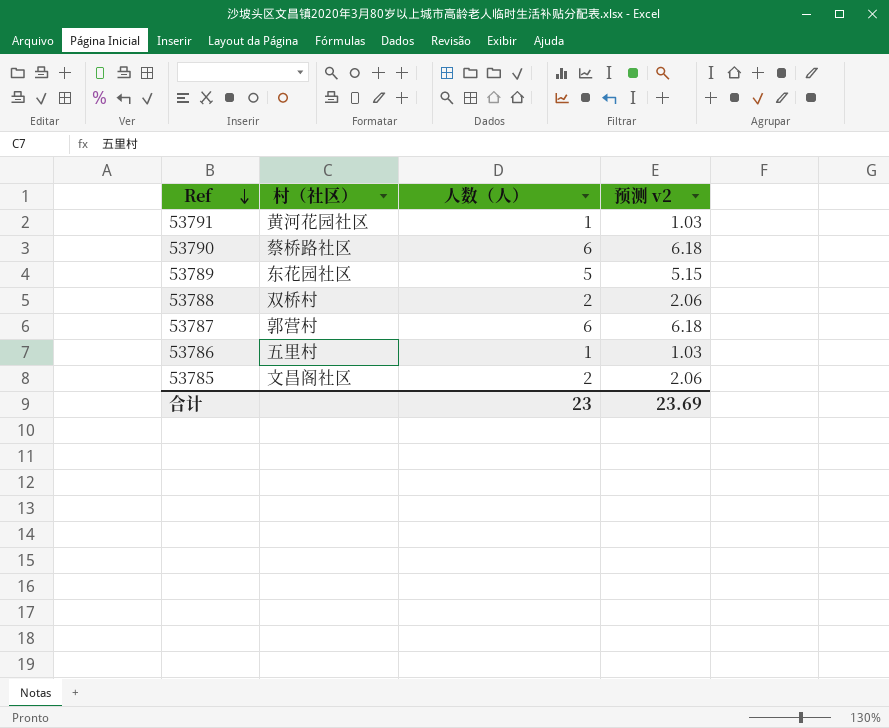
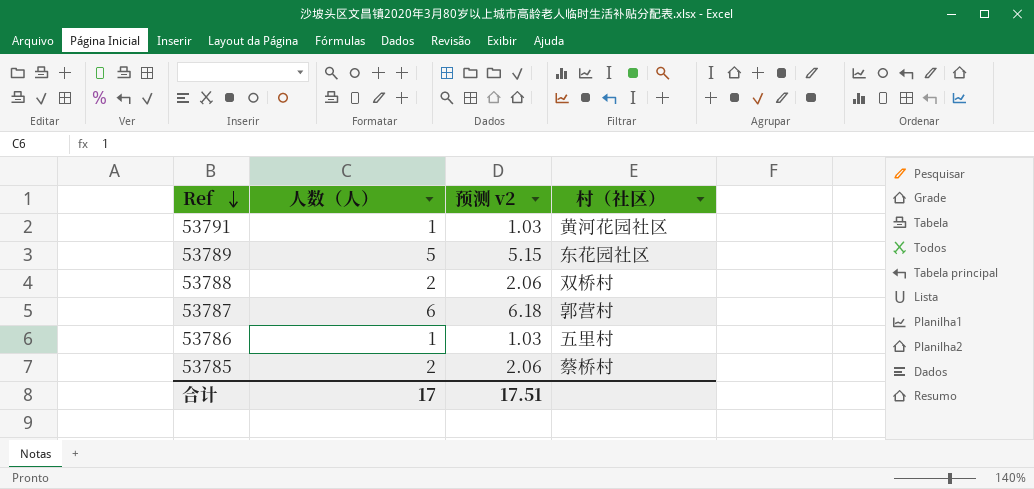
column 村（社区） | position: 2 -> 4
row 53790: 蔡桥路社区 | 6 | 6.18 -> none
53785 | 村（社区）: 文昌阁社区 -> 蔡桥村
合计 | 人数（人）: 23 -> 17
合计 | 预测 v2: 23.69 -> 17.51

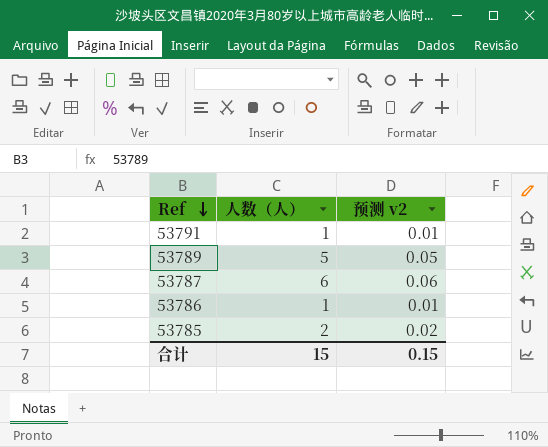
column 村（社区） | position: 4 -> none
column 预测 v2 | formula: [人数（人）] * 1.03 -> [人数（人）] * 0.01
row 53788: 2 | 2.06 | 双桥村 -> none
合计 | 人数（人）: 17 -> 15
合计 | 预测 v2: 17.51 -> 0.15

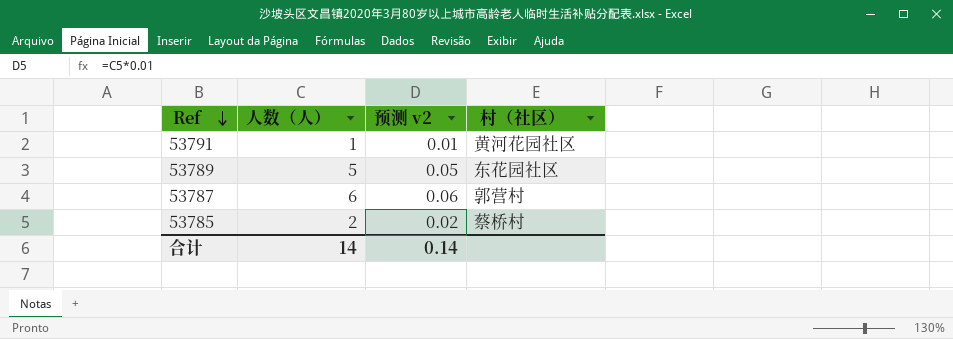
column 村（社区） | position: none -> 4
row 53786: 1 | 0.01 -> none
合计 | 人数（人）: 15 -> 14
合计 | 预测 v2: 0.15 -> 0.14

